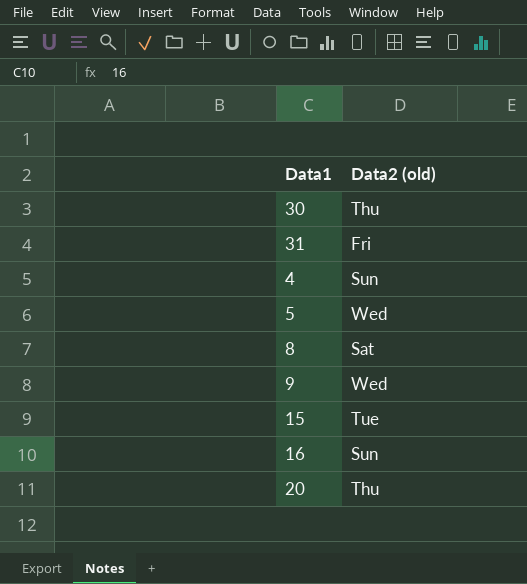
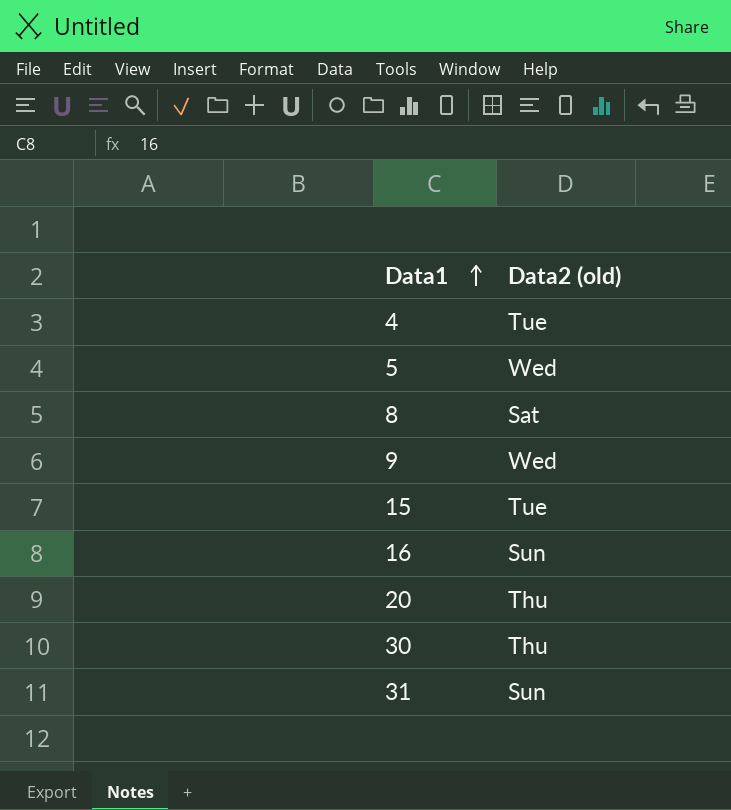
row order: none -> Data1 ascending
4 | Data2 (old): Sun -> Tue
31 | Data2 (old): Fri -> Sun

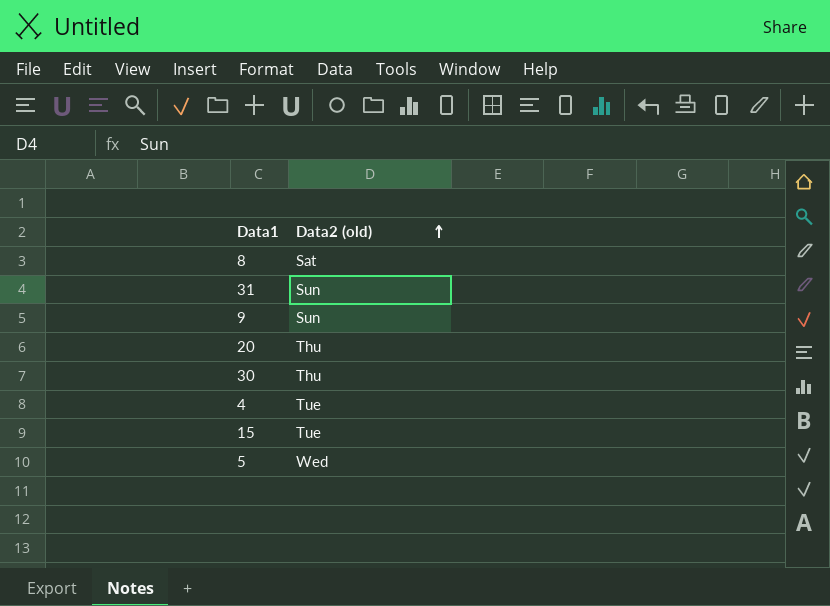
row order: Data1 ascending -> Data2 (old) ascending
row 16: Sun -> none
9 | Data2 (old): Wed -> Sun

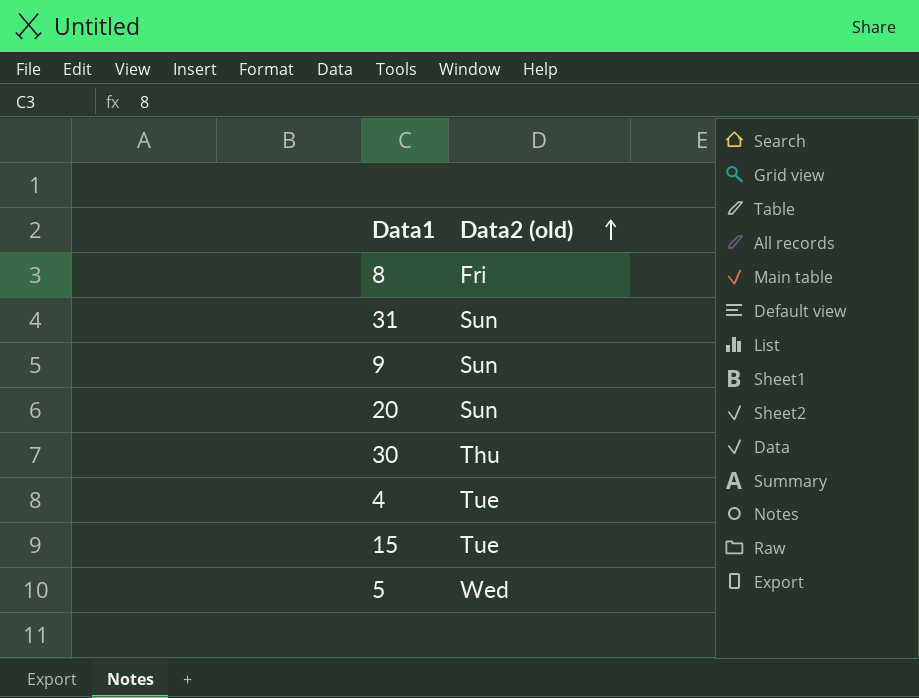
8 | Data2 (old): Sat -> Fri
20 | Data2 (old): Thu -> Sun

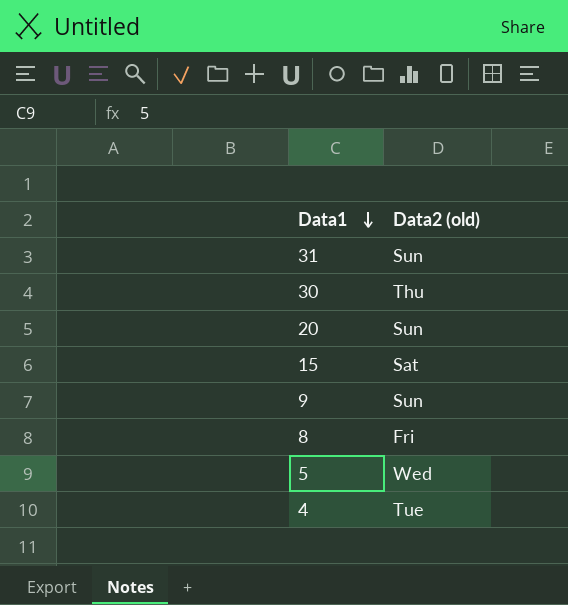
row order: Data2 (old) ascending -> Data1 descending
15 | Data2 (old): Tue -> Sat

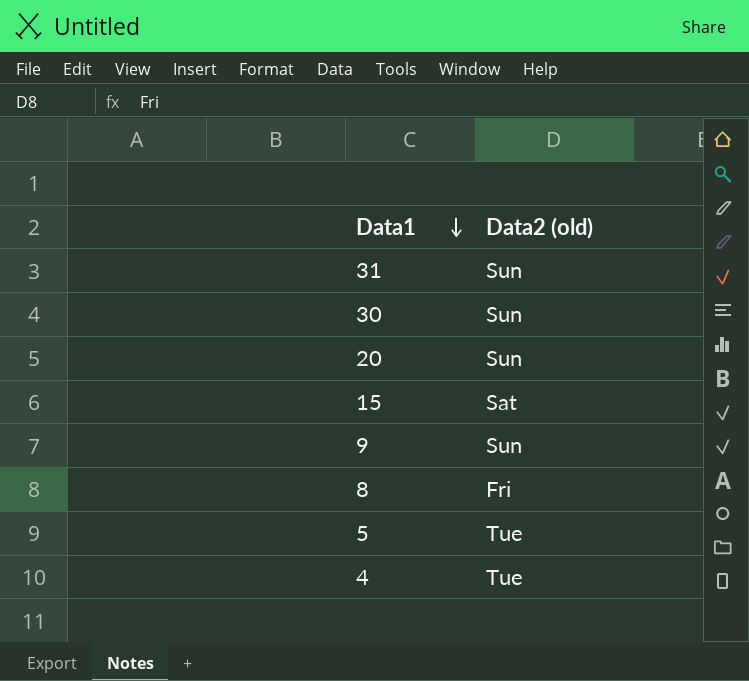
30 | Data2 (old): Thu -> Sun
5 | Data2 (old): Wed -> Tue

